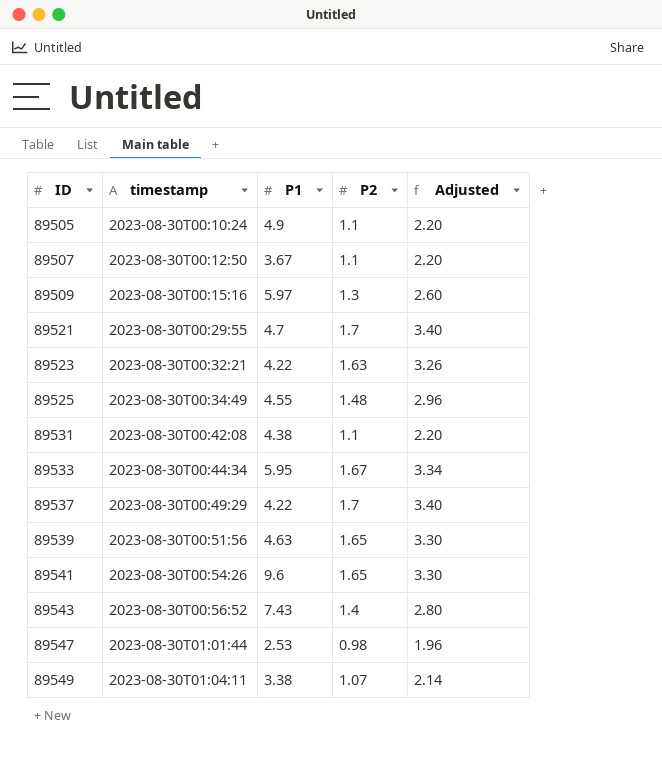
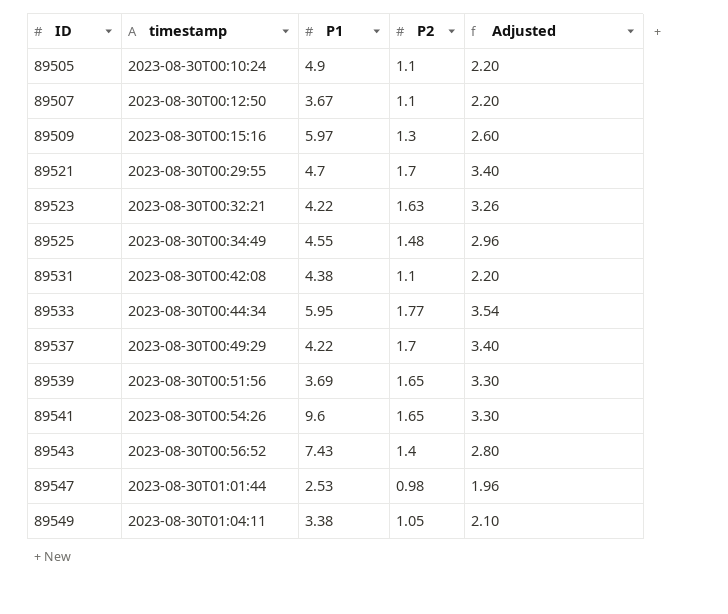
89533 | P2: 1.67 -> 1.77
89533 | Adjusted: 3.34 -> 3.54
89539 | P1: 4.63 -> 3.69
89549 | P2: 1.07 -> 1.05
89549 | Adjusted: 2.14 -> 2.10

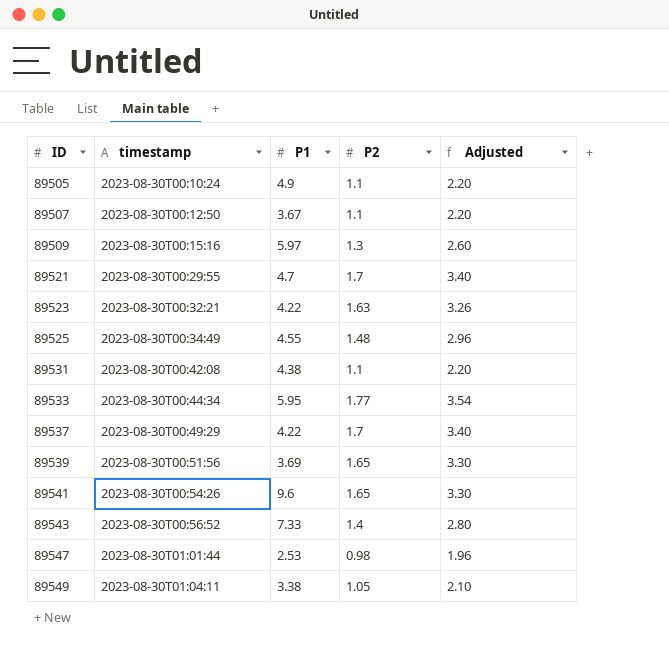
89543 | P1: 7.43 -> 7.33

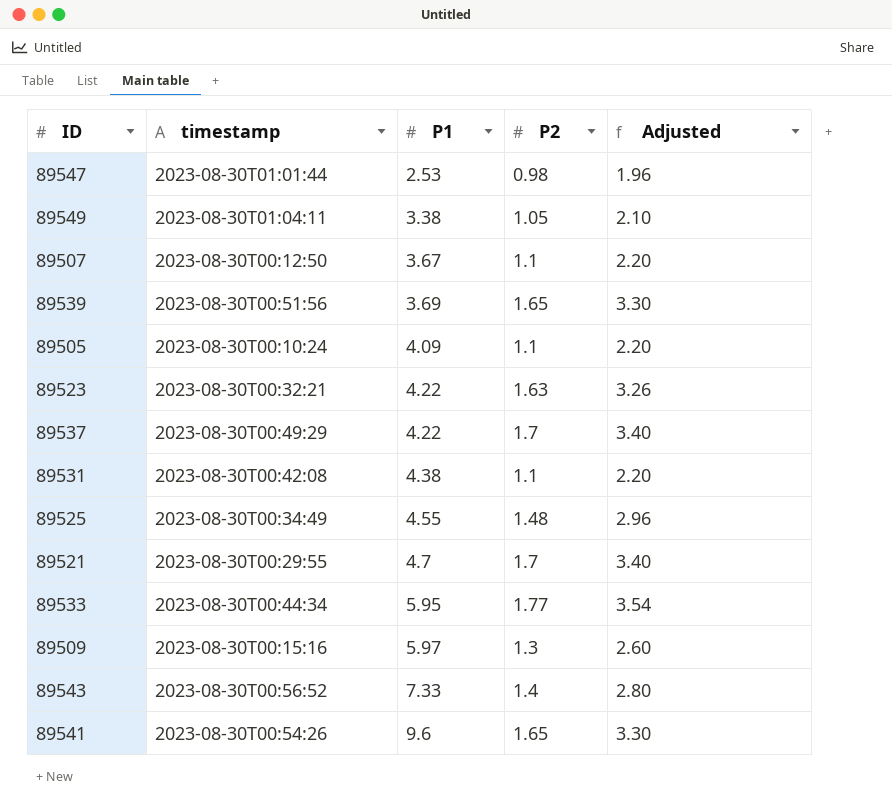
row order: ID ascending -> P1 ascending
89505 | P1: 4.9 -> 4.09

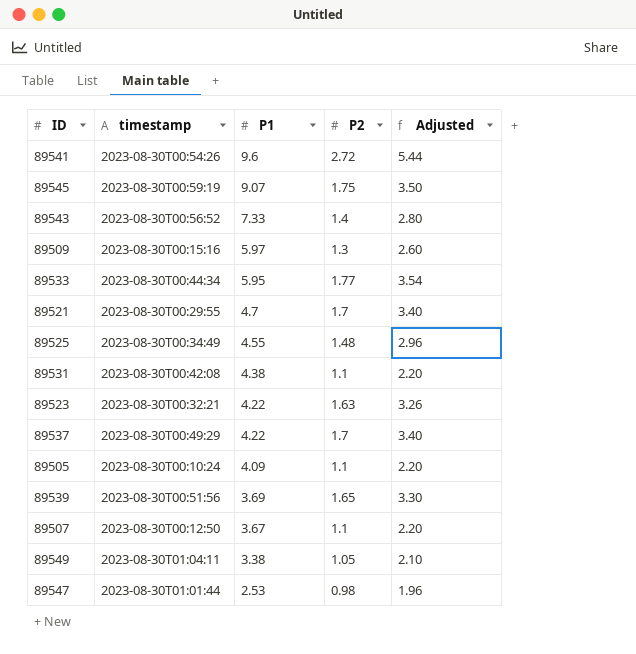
row order: P1 ascending -> P1 descending
89541 | P2: 1.65 -> 2.72
89541 | Adjusted: 3.30 -> 5.44
row 89545: none -> 2023-08-30T00:59:19 | 9.07 | 1.75 | 3.50

